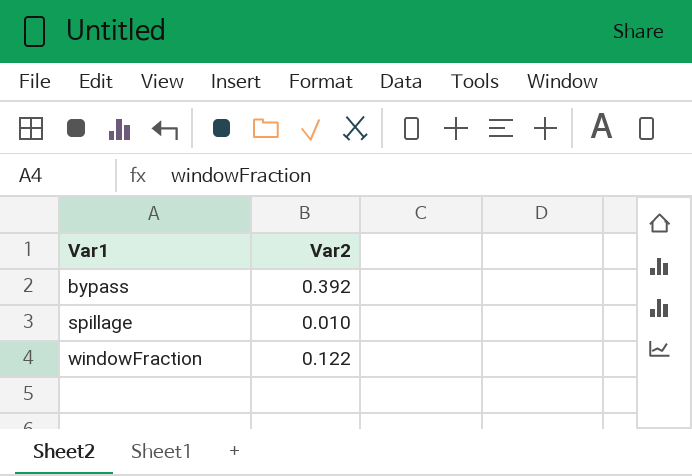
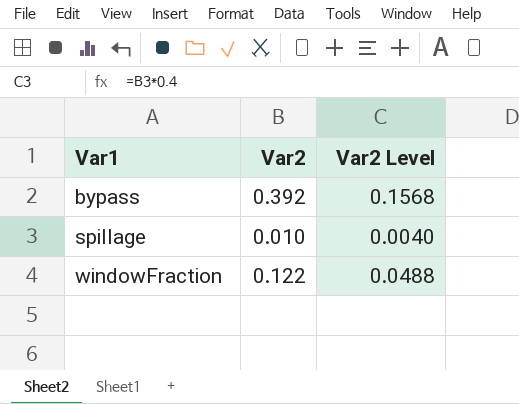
column Var2 Level | formula: none -> [Var2] * 0.4

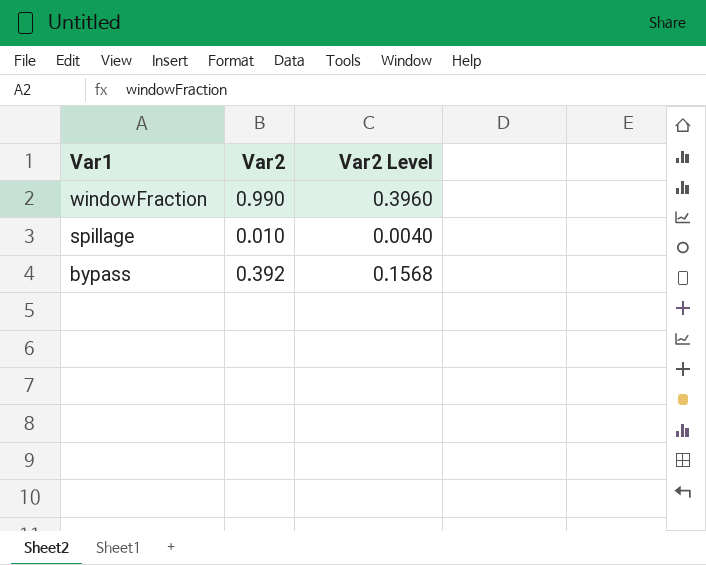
row order: Var1 ascending -> Var1 descending
windowFraction | Var2: 0.122 -> 0.990
windowFraction | Var2 Level: 0.0488 -> 0.3960

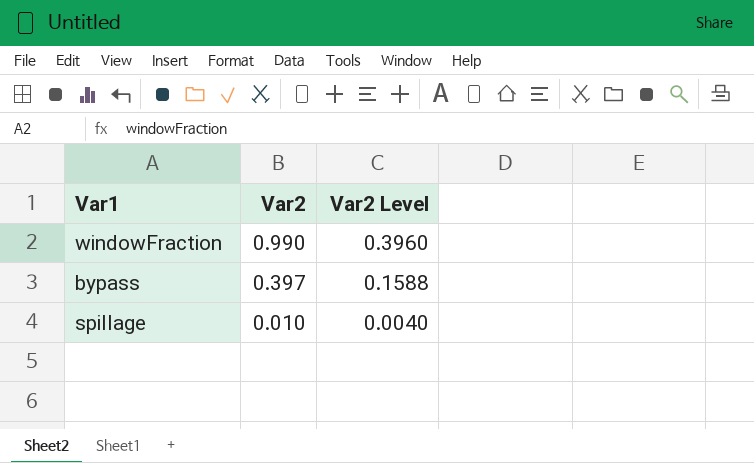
row order: Var1 descending -> Var2 descending
bypass | Var2: 0.392 -> 0.397
bypass | Var2 Level: 0.1568 -> 0.1588

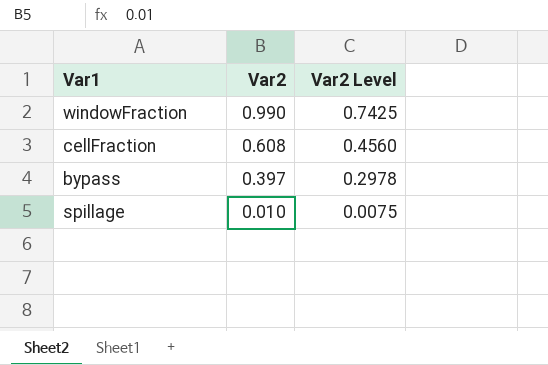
column Var2 Level | formula: [Var2] * 0.4 -> [Var2] * 0.75
row cellFraction: none -> 0.608 | 0.4560

